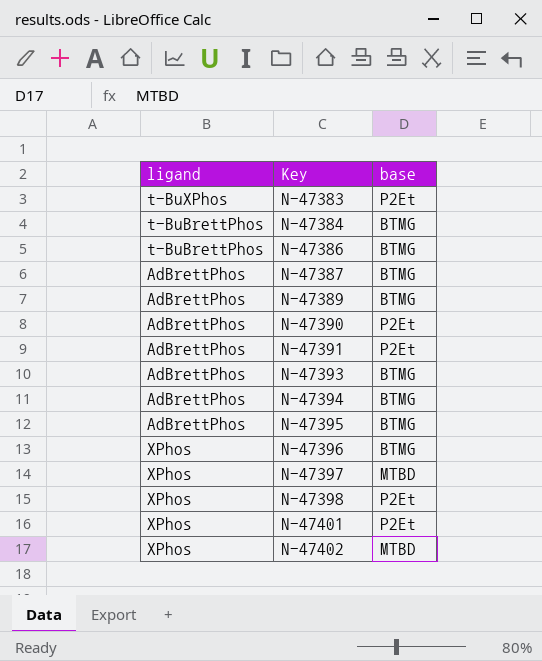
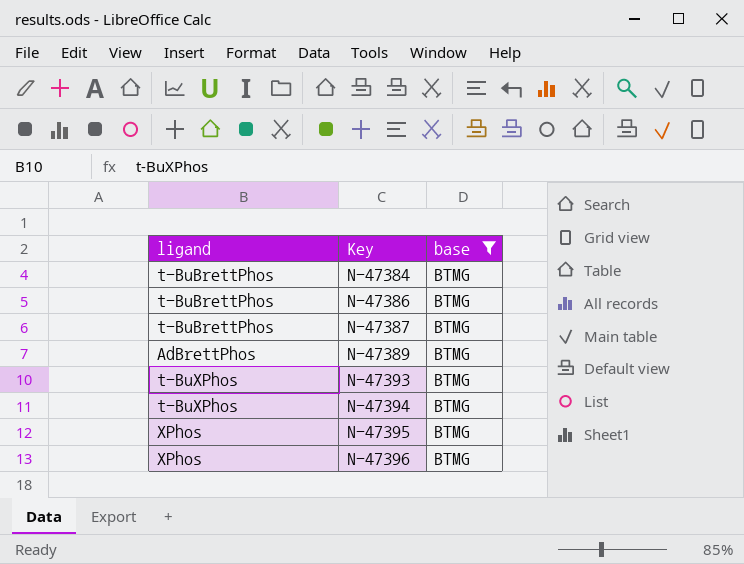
filter: none -> base = BTMG
N-47387 | ligand: AdBrettPhos -> t-BuBrettPhos
N-47393 | ligand: AdBrettPhos -> t-BuXPhos
N-47394 | ligand: AdBrettPhos -> t-BuXPhos
N-47395 | ligand: AdBrettPhos -> XPhos

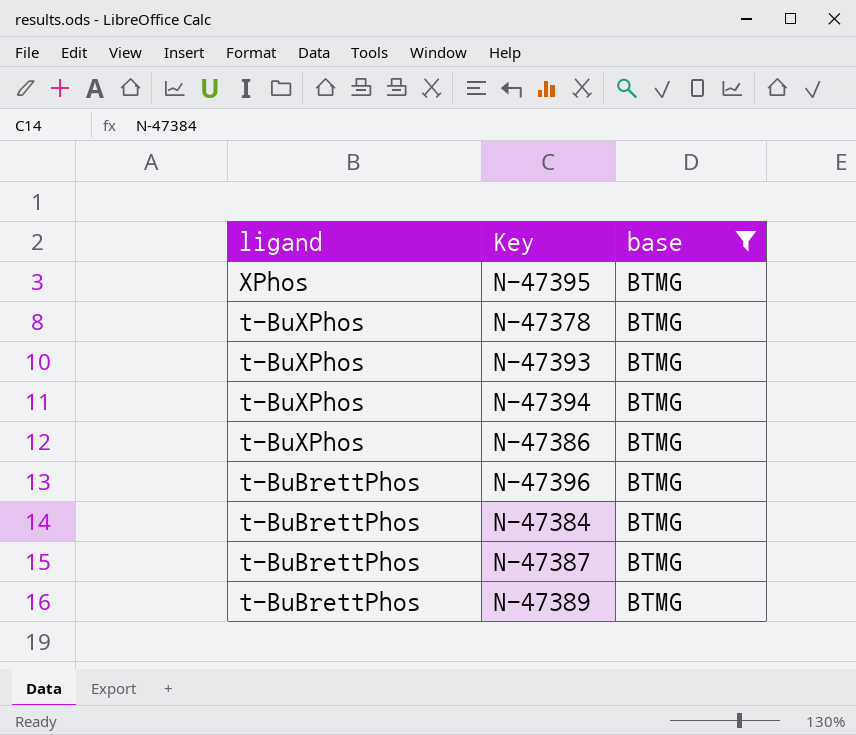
row order: Key ascending -> ligand descending
row N-47378: none -> t-BuXPhos | BTMG
N-47386 | ligand: t-BuBrettPhos -> t-BuXPhos
N-47396 | ligand: XPhos -> t-BuBrettPhos
N-47389 | ligand: AdBrettPhos -> t-BuBrettPhos

